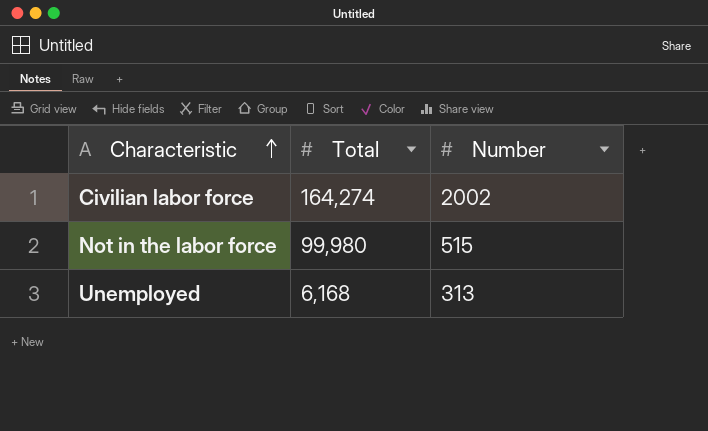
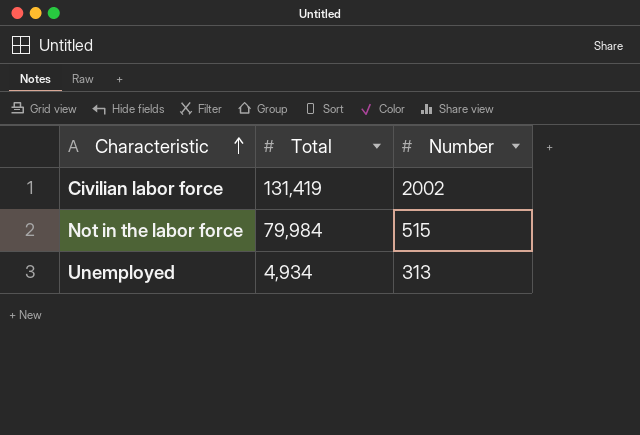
Civilian labor force | Total: 164,274 -> 131,419
Not in the labor force | Total: 99,980 -> 79,984
Unemployed | Total: 6,168 -> 4,934

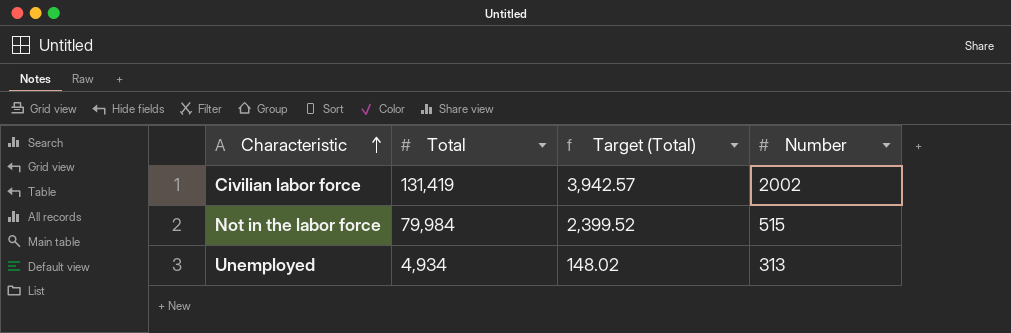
column Target (Total) | formula: none -> [Total] * 0.03

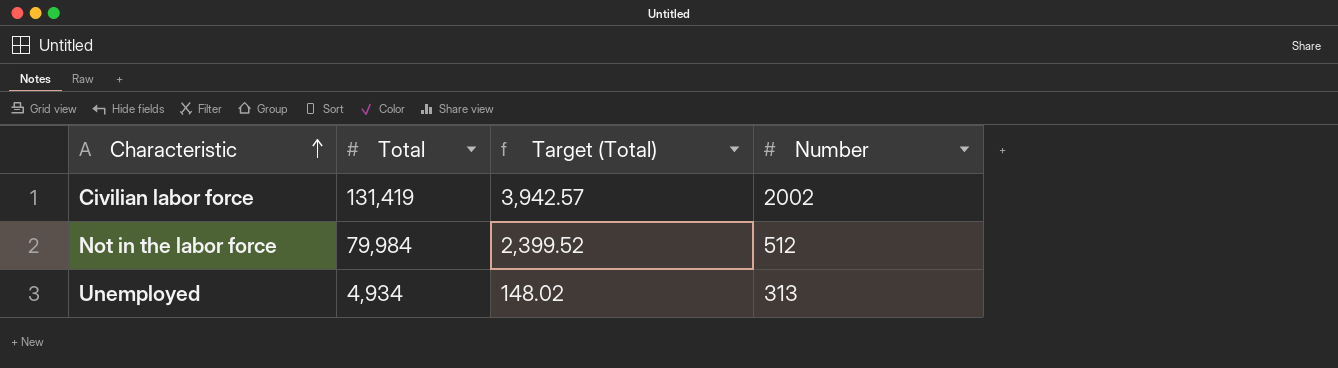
Not in the labor force | Number: 515 -> 512

